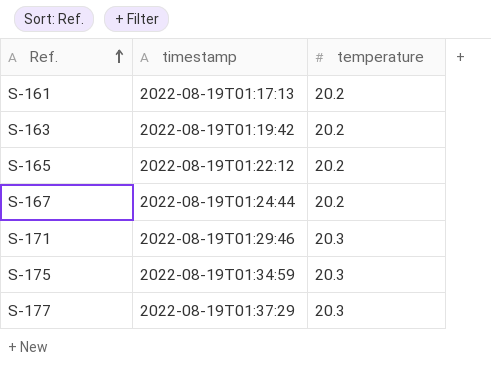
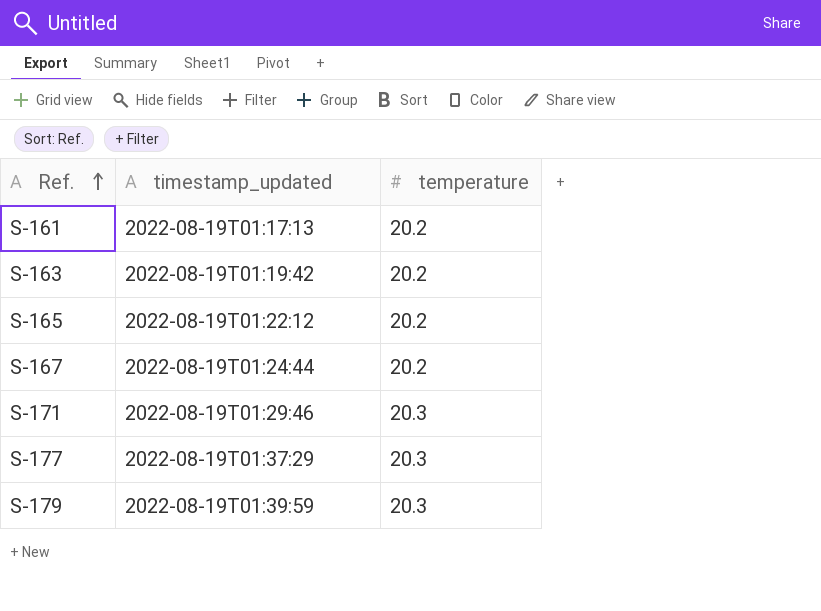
column name: timestamp -> timestamp_updated
row S-175: 2022-08-19T01:34:59 | 20.3 -> none
row S-179: none -> 2022-08-19T01:39:59 | 20.3

